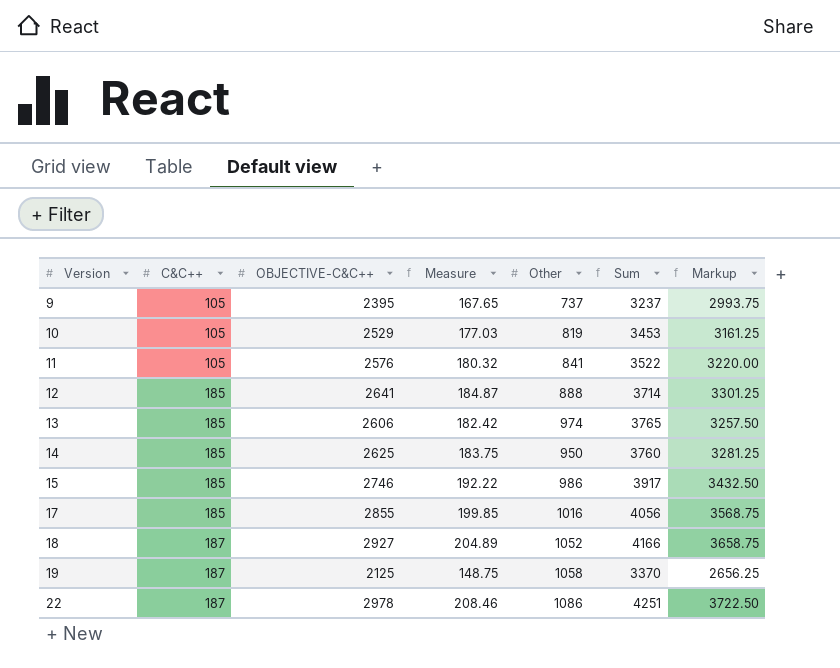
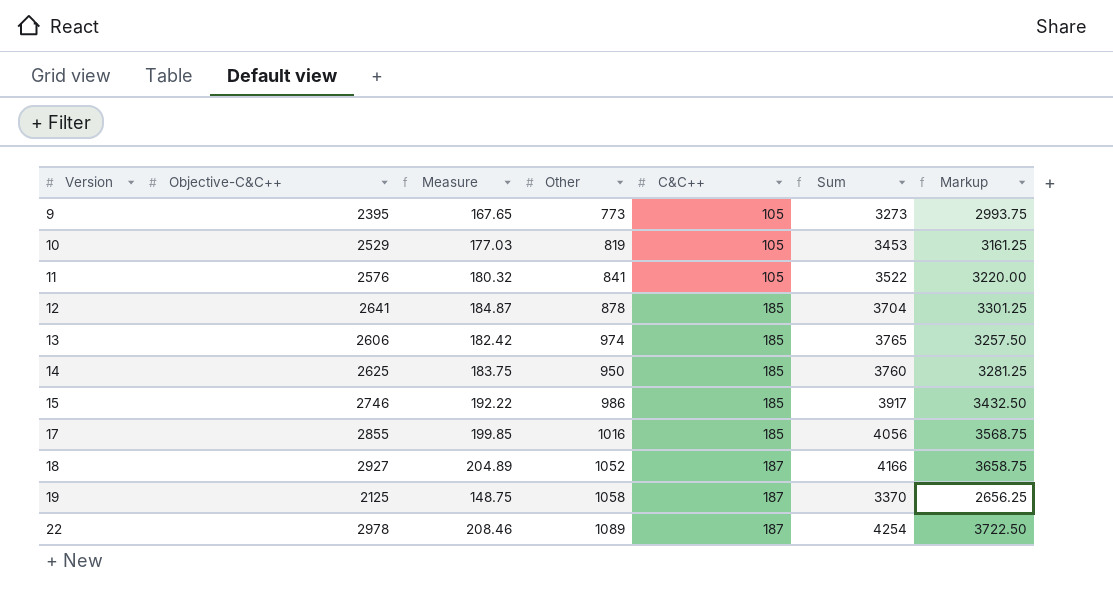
column name: OBJECTIVE-C&C++ -> Objective-C&C++
column C&C++ | position: 2 -> 5
9 | Other: 737 -> 773
9 | Sum: 3237 -> 3273
12 | Other: 888 -> 878
12 | Sum: 3714 -> 3704
22 | Other: 1086 -> 1089
22 | Sum: 4251 -> 4254

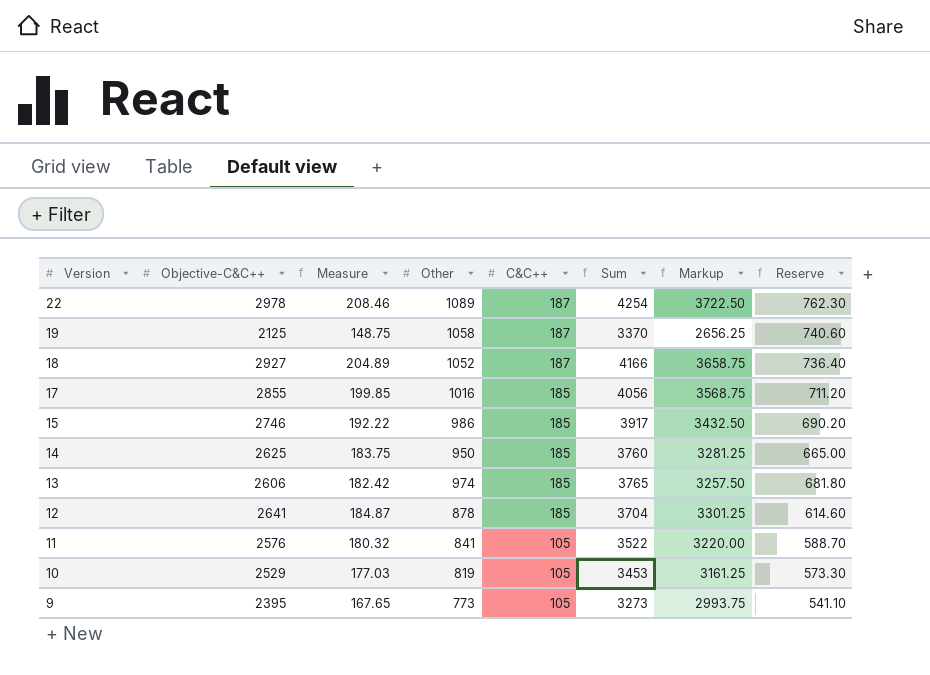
row order: Version ascending -> Version descending
column Reserve | formula: none -> [Other] * 0.7

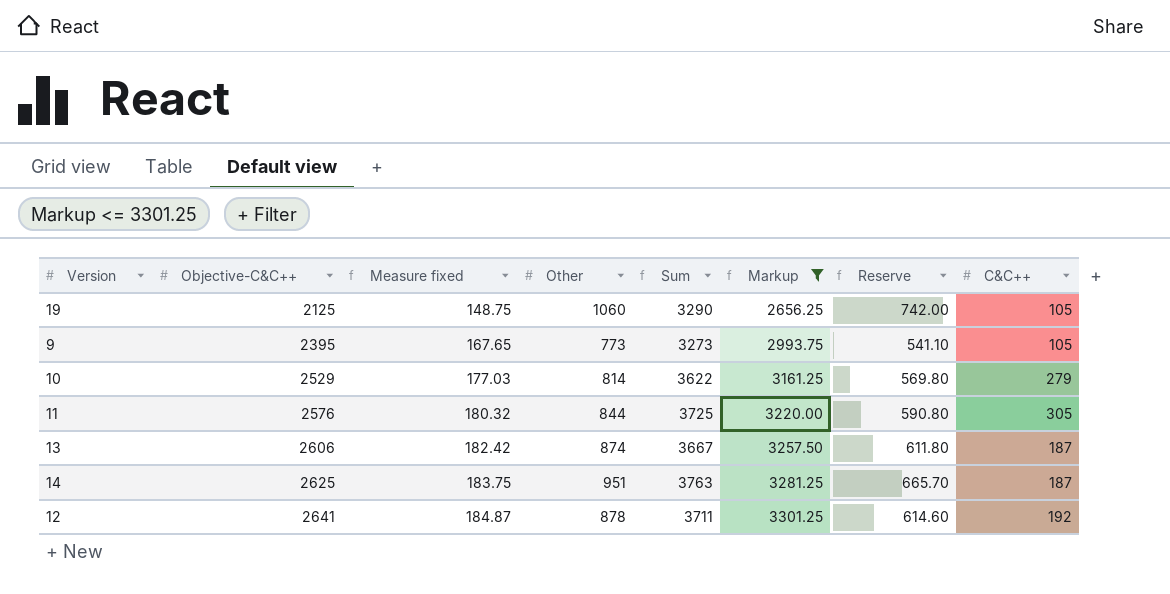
filter: none -> Markup <= 3301.25
row order: Version descending -> Objective-C&C++ ascending
column name: Measure -> Measure fixed
column C&C++ | position: 5 -> 8
19 | Other: 1058 -> 1060
19 | Sum: 3370 -> 3290
19 | Reserve: 740.60 -> 742.00
19 | C&C++: 187 -> 105
10 | Other: 819 -> 814
10 | Sum: 3453 -> 3622
10 | Reserve: 573.30 -> 569.80
10 | C&C++: 105 -> 279
11 | Other: 841 -> 844
11 | Sum: 3522 -> 3725
11 | Reserve: 588.70 -> 590.80
11 | C&C++: 105 -> 305
13 | Other: 974 -> 874
13 | Sum: 3765 -> 3667
13 | Reserve: 681.80 -> 611.80
13 | C&C++: 185 -> 187
14 | Other: 950 -> 951
14 | Sum: 3760 -> 3763
14 | Reserve: 665.00 -> 665.70
14 | C&C++: 185 -> 187
12 | Sum: 3704 -> 3711
12 | C&C++: 185 -> 192

